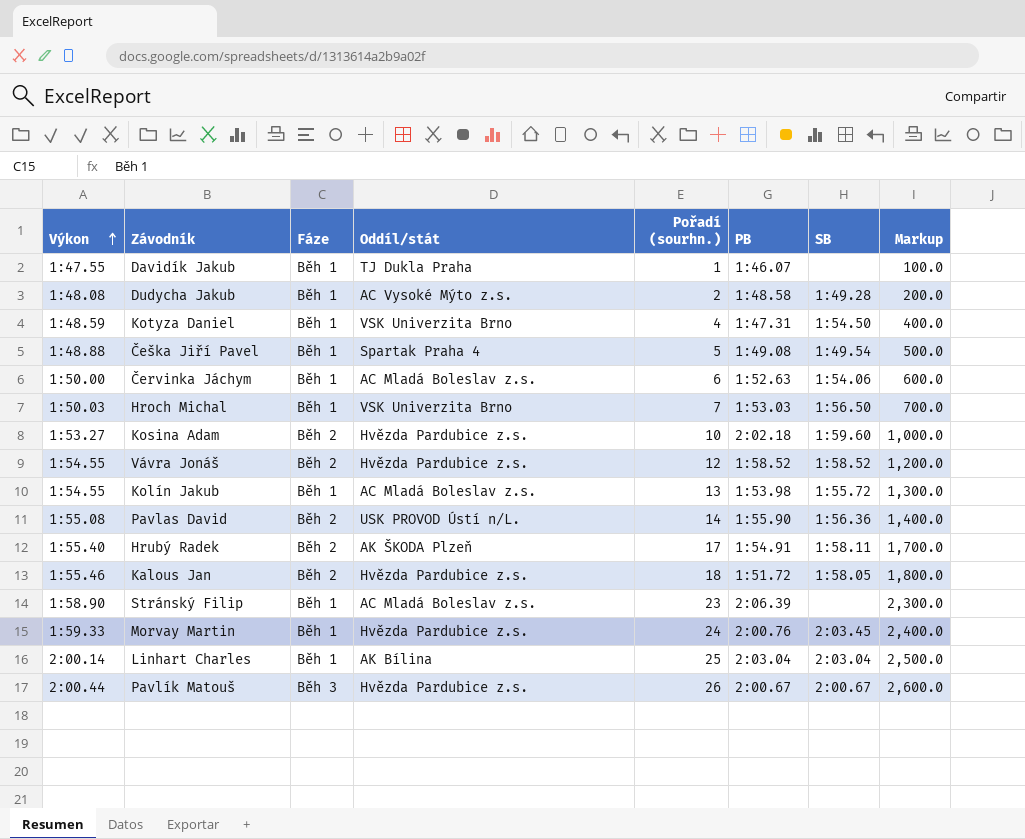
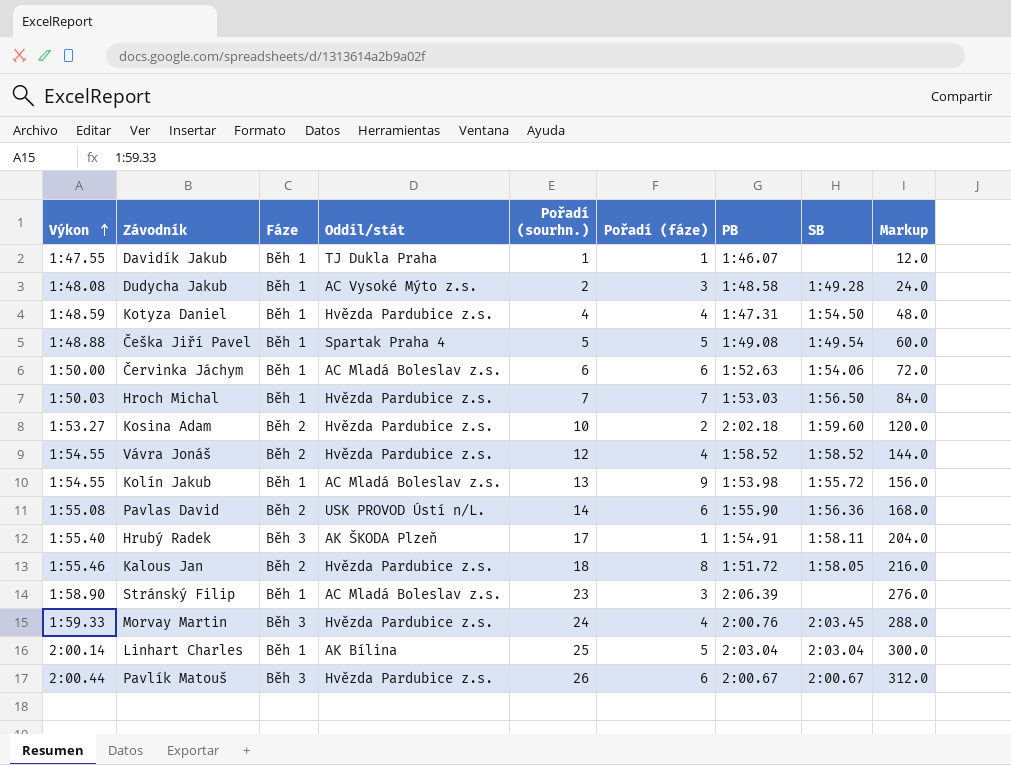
column Pořadí (fáze) | position: none -> 6
column Markup | formula: [Pořadí (sourhn.)] * 100 -> [Pořadí (sourhn.)] * 12
Kotyza Daniel | Oddíl/stát: VSK Univerzita Brno -> Hvězda Pardubice z.s.
Hroch Michal | Oddíl/stát: VSK Univerzita Brno -> Hvězda Pardubice z.s.
Hrubý Radek | Fáze: Běh 2 -> Běh 3
Morvay Martin | Fáze: Běh 1 -> Běh 3

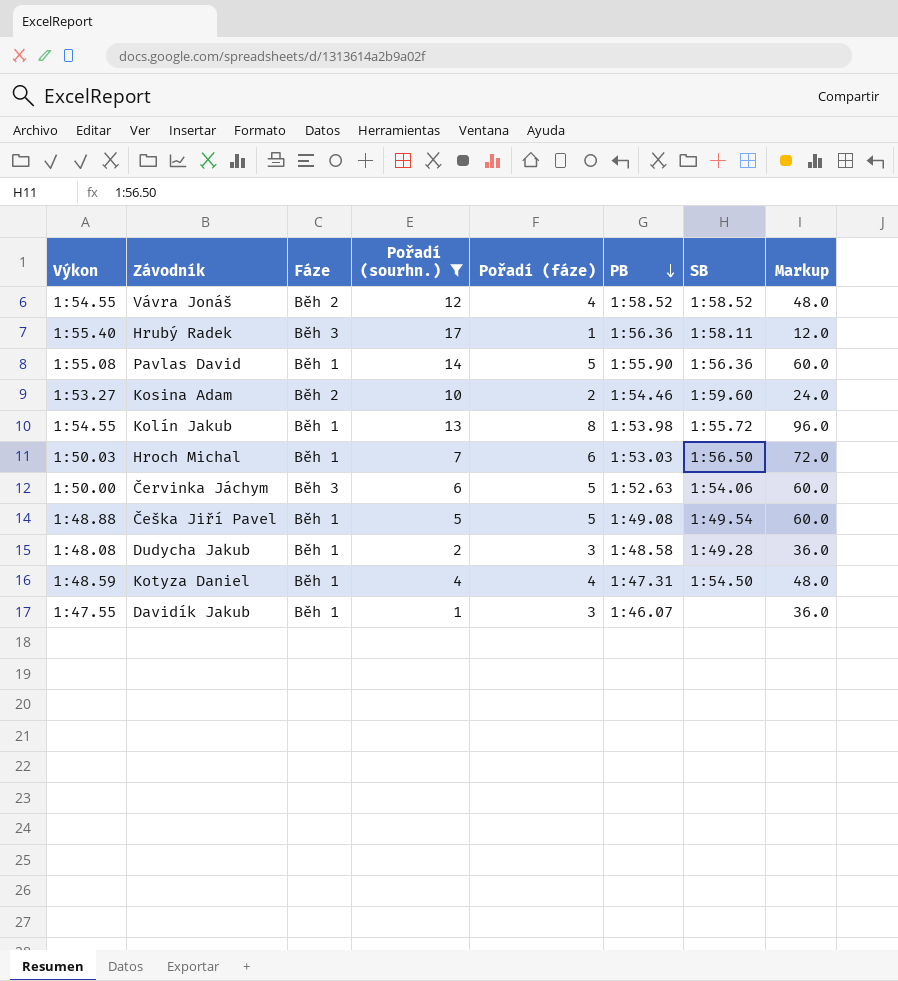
filter: none -> Pořadí (sourhn.) <= 17
row order: Výkon ascending -> PB descending
column Oddíl/stát | position: 4 -> none
column Markup | formula: [Pořadí (sourhn.)] * 12 -> [Pořadí (fáze)] * 12
Hrubý Radek | PB: 1:54.91 -> 1:56.36
Pavlas David | Fáze: Běh 2 -> Běh 1
Pavlas David | Pořadí (fáze): 6 -> 5
Kosina Adam | PB: 2:02.18 -> 1:54.46
Kolín Jakub | Pořadí (fáze): 9 -> 8
Hroch Michal | Pořadí (fáze): 7 -> 6
Červinka Jáchym | Fáze: Běh 1 -> Běh 3
Červinka Jáchym | Pořadí (fáze): 6 -> 5
Davidík Jakub | Pořadí (fáze): 1 -> 3

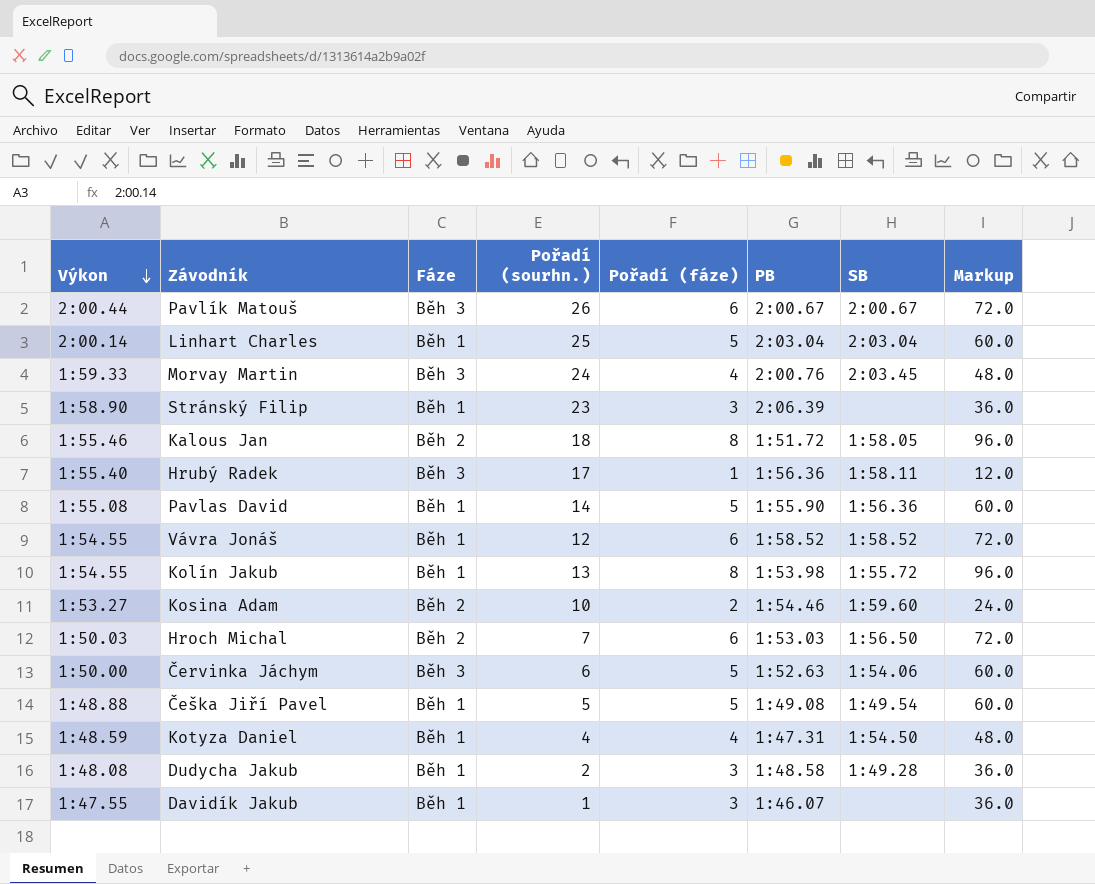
filter: Pořadí (sourhn.) <= 17 -> none
row order: PB descending -> Výkon descending
Vávra Jonáš | Fáze: Běh 2 -> Běh 1
Vávra Jonáš | Pořadí (fáze): 4 -> 6
Vávra Jonáš | Markup: 48.0 -> 72.0
Hroch Michal | Fáze: Běh 1 -> Běh 2

